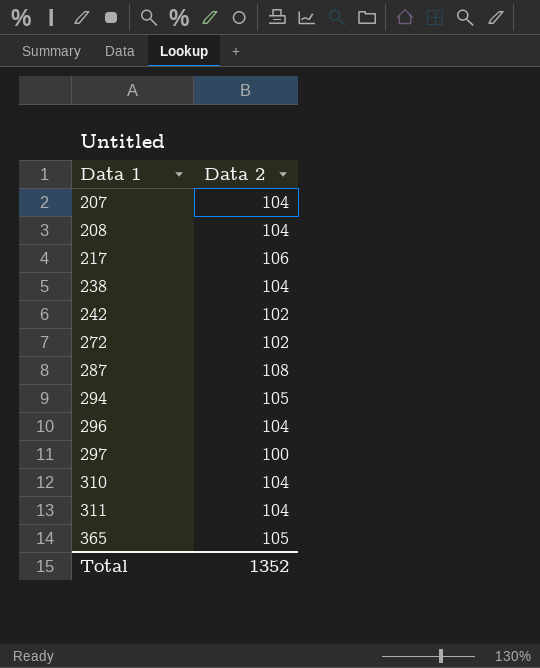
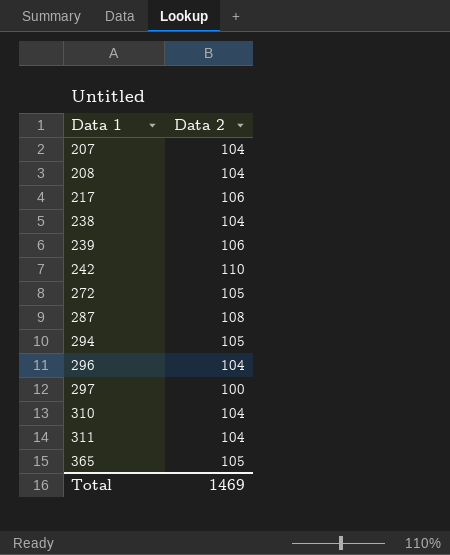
row 239: none -> 106
242 | Data 2: 102 -> 110
272 | Data 2: 102 -> 105
Total | Data 2: 1352 -> 1469

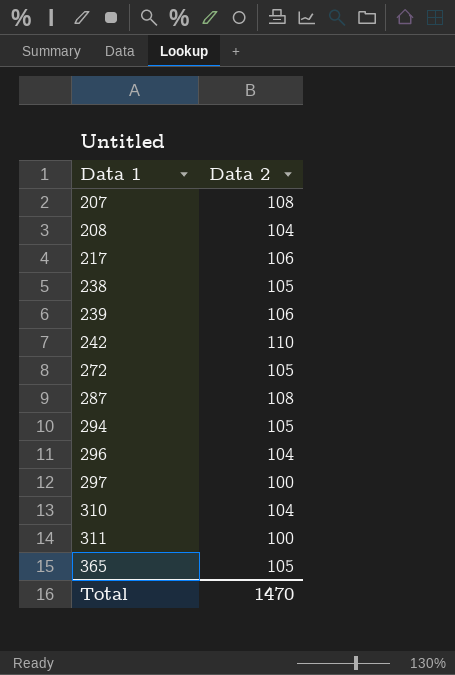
207 | Data 2: 104 -> 108
238 | Data 2: 104 -> 105
311 | Data 2: 104 -> 100
Total | Data 2: 1469 -> 1470

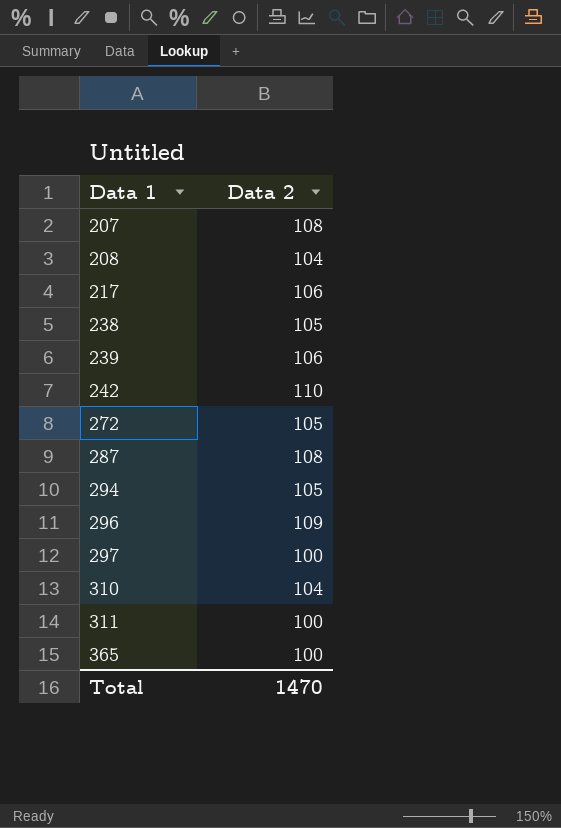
296 | Data 2: 104 -> 109
365 | Data 2: 105 -> 100

